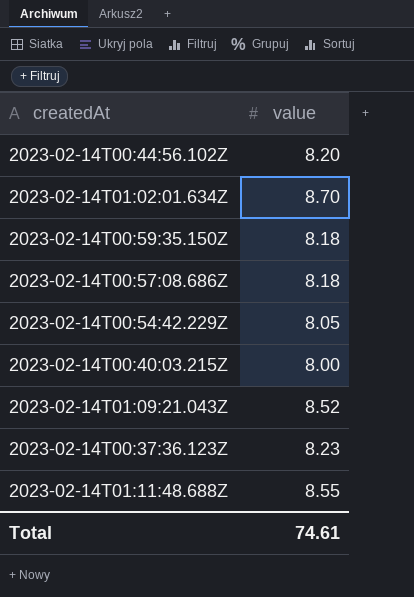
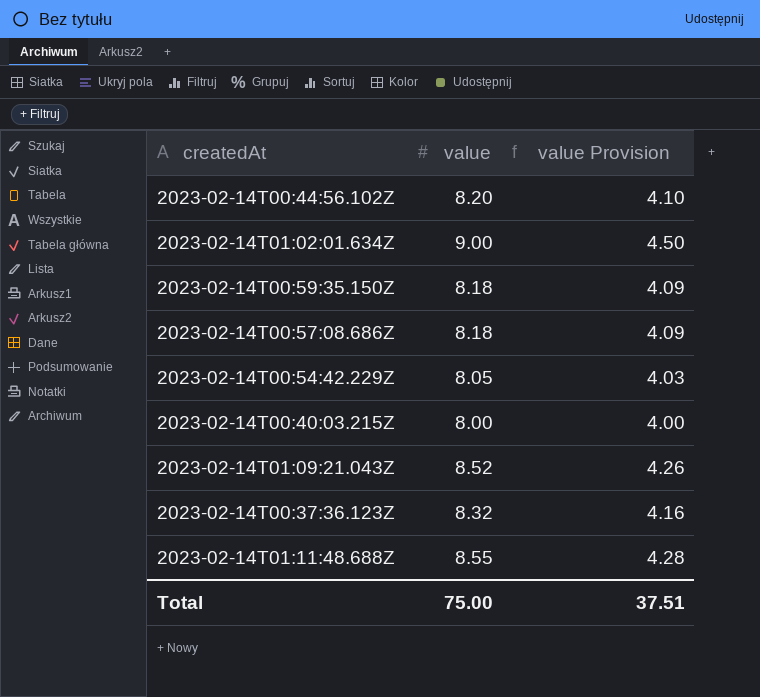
column value Provision | formula: none -> [value] * 0.5
2023-02-14T01:02:01.634Z | value: 8.70 -> 9.00
2023-02-14T00:37:36.123Z | value: 8.23 -> 8.32
Total | value: 74.61 -> 75.00

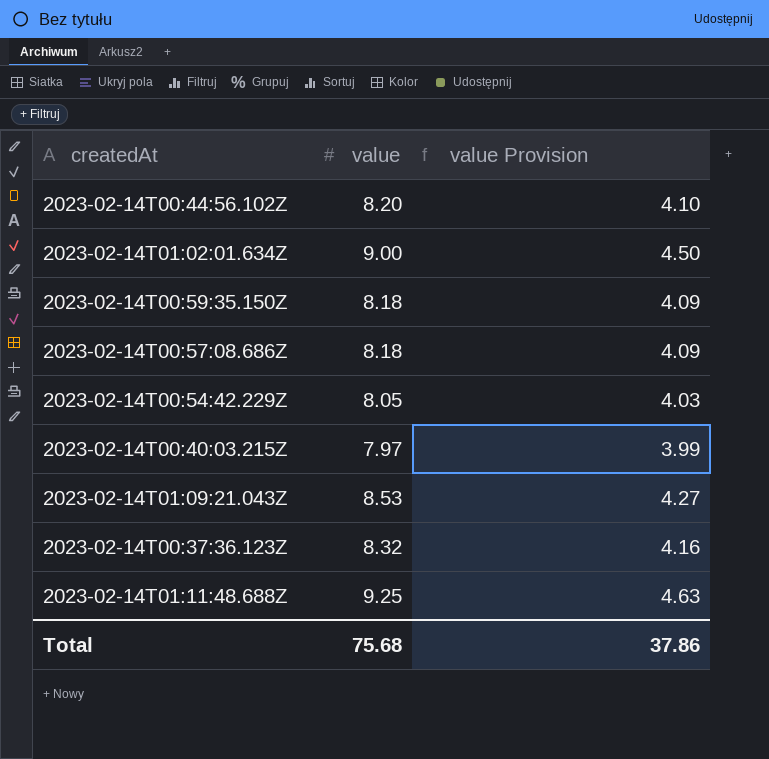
2023-02-14T00:40:03.215Z | value: 8.00 -> 7.97
2023-02-14T00:40:03.215Z | value Provision: 4.00 -> 3.99
2023-02-14T01:09:21.043Z | value: 8.52 -> 8.53
2023-02-14T01:09:21.043Z | value Provision: 4.26 -> 4.27
2023-02-14T01:11:48.688Z | value: 8.55 -> 9.25
2023-02-14T01:11:48.688Z | value Provision: 4.28 -> 4.63
Total | value: 75.00 -> 75.68
Total | value Provision: 37.51 -> 37.86

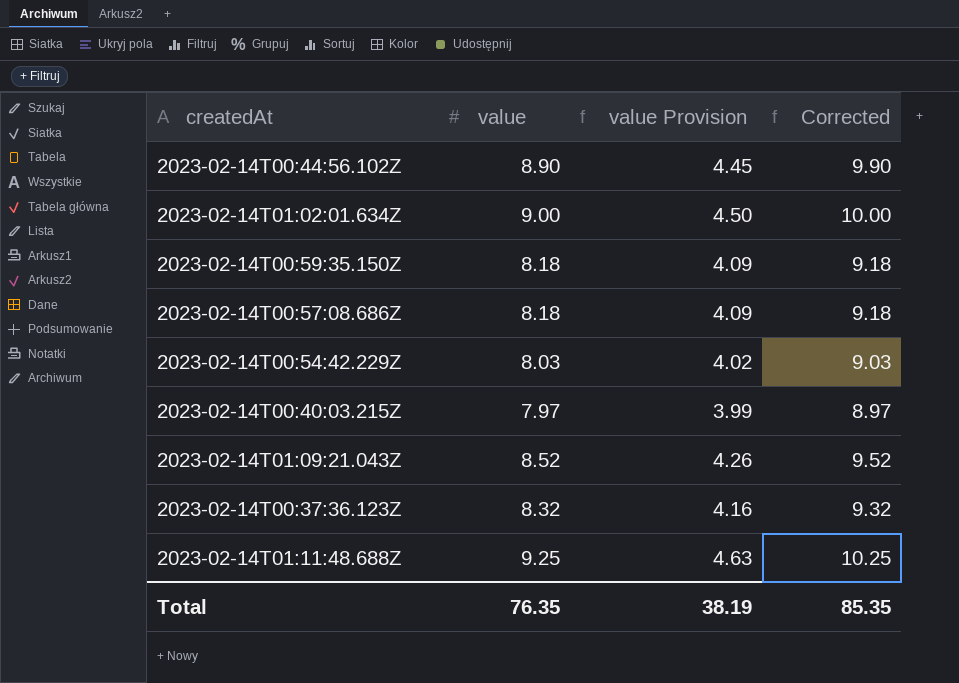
column Corrected | formula: none -> [value] + 1
2023-02-14T00:44:56.102Z | value: 8.20 -> 8.90
2023-02-14T00:44:56.102Z | value Provision: 4.10 -> 4.45
2023-02-14T00:54:42.229Z | value: 8.05 -> 8.03
2023-02-14T00:54:42.229Z | value Provision: 4.03 -> 4.02
2023-02-14T01:09:21.043Z | value: 8.53 -> 8.52
2023-02-14T01:09:21.043Z | value Provision: 4.27 -> 4.26
Total | value: 75.68 -> 76.35
Total | value Provision: 37.86 -> 38.19

